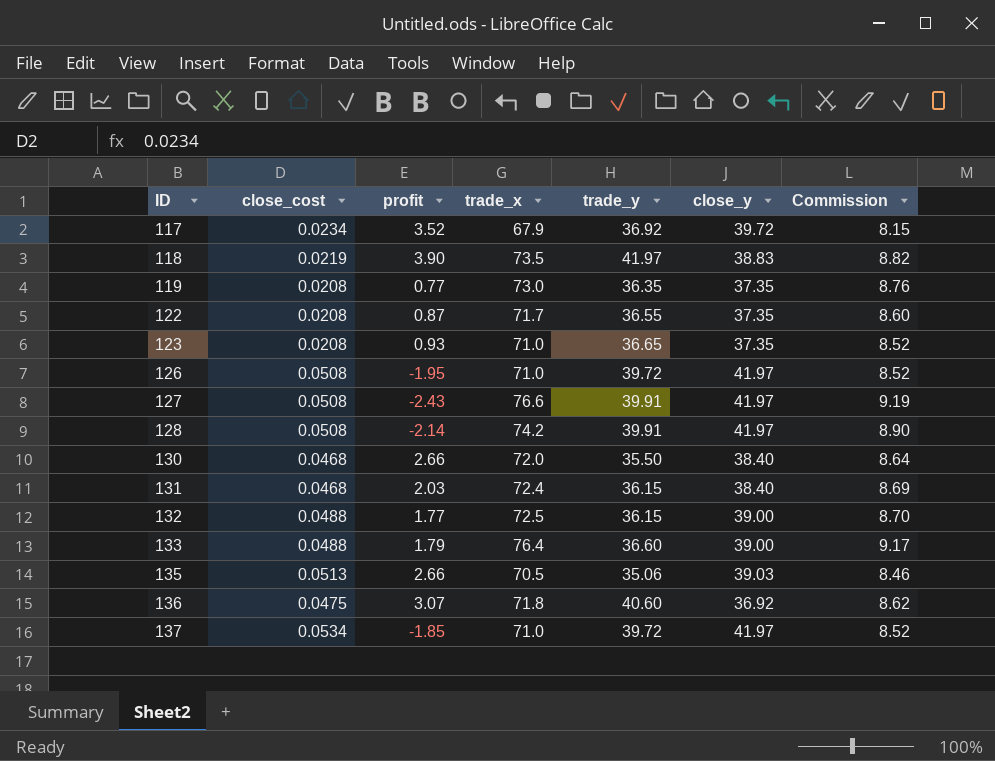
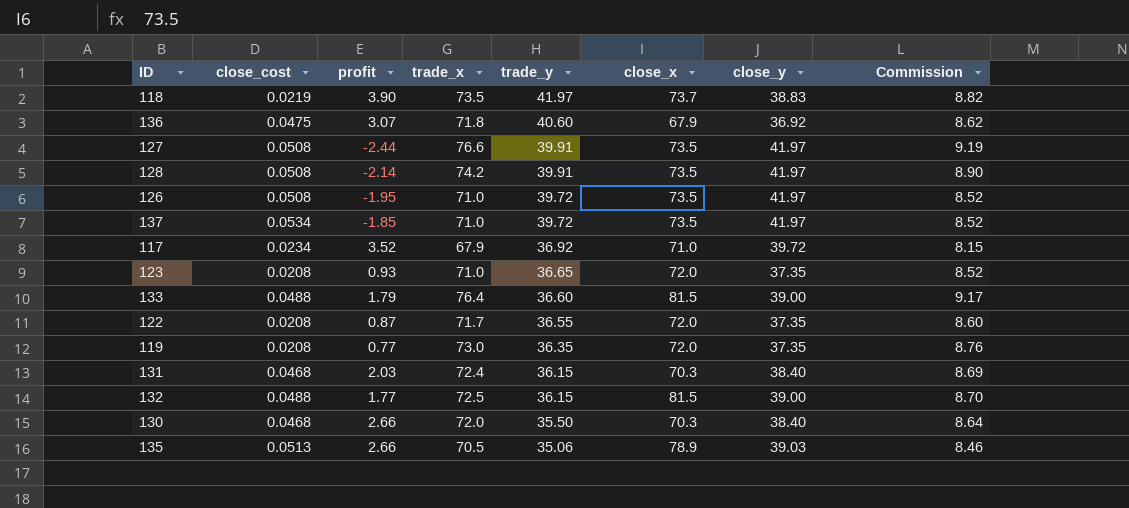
row order: ID ascending -> trade_y descending
column close_x | position: none -> 6
127 | profit: -2.43 -> -2.44

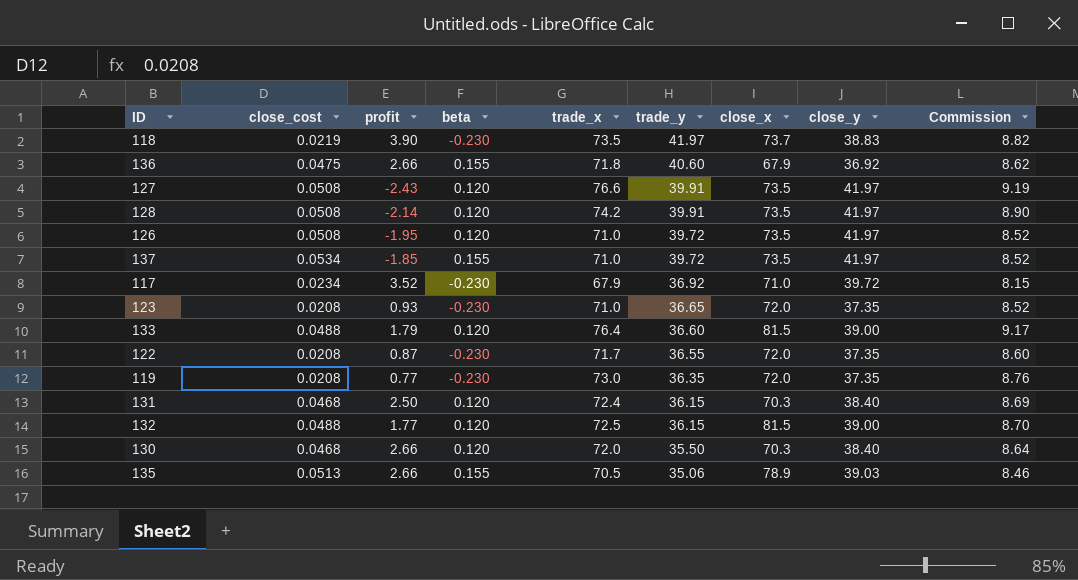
column beta | position: none -> 4
136 | profit: 3.07 -> 2.66
127 | profit: -2.44 -> -2.43
131 | profit: 2.03 -> 2.50

